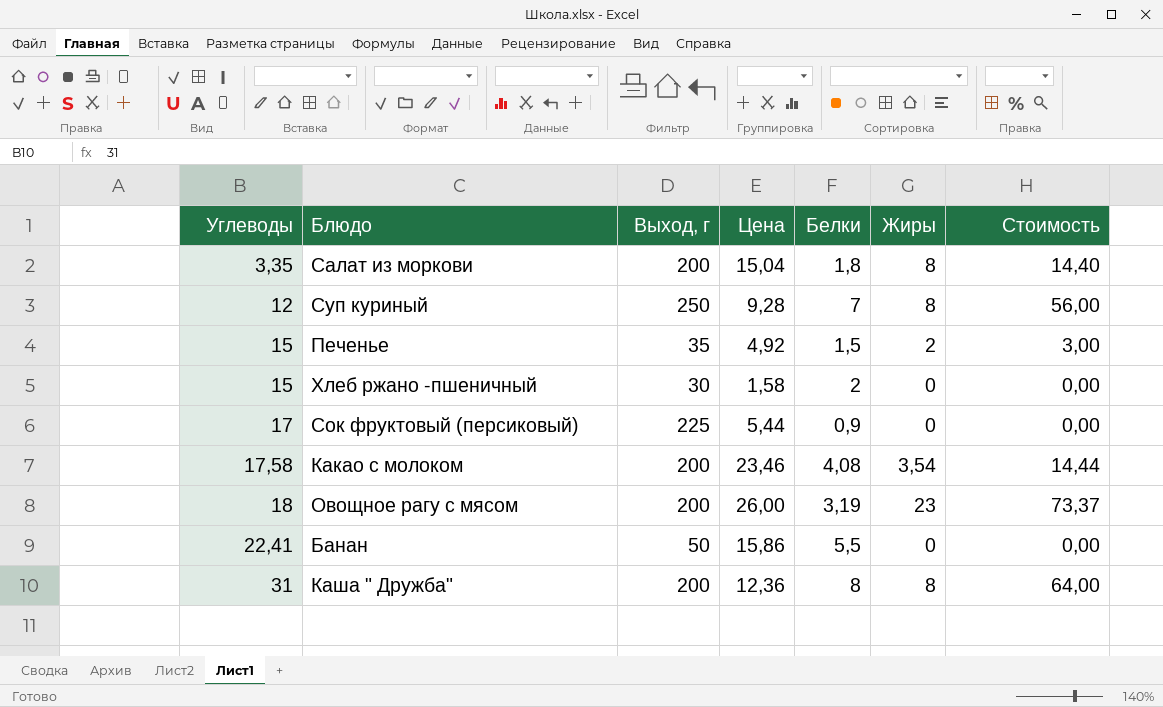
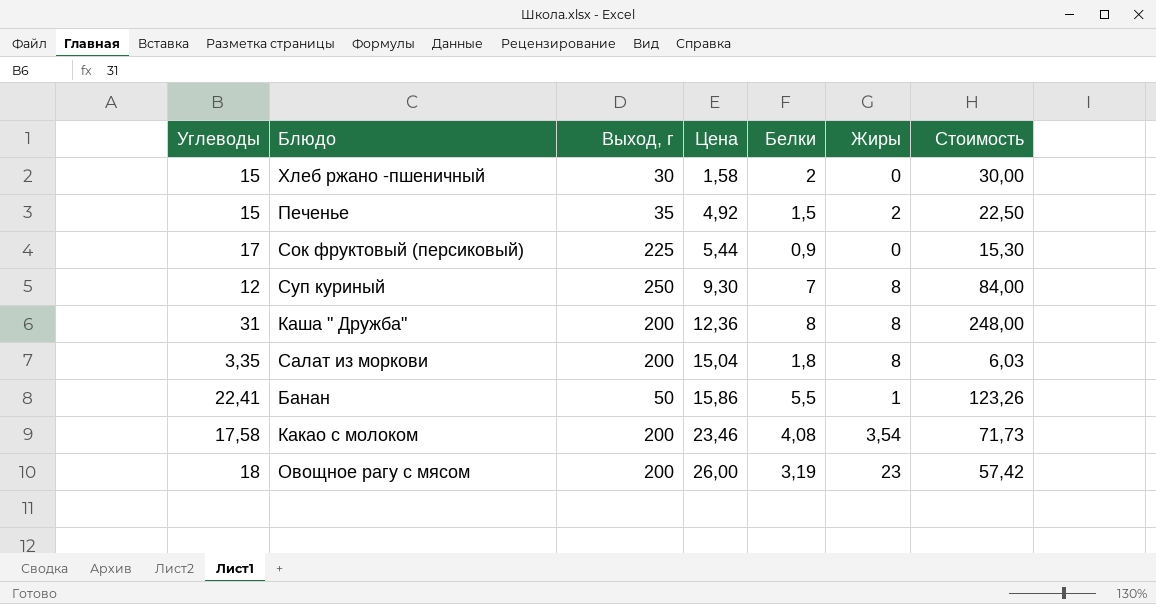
row order: Углеводы ascending -> Цена ascending
column Стоимость | formula: [Белки] * [Жиры] -> [Углеводы] * [Белки]
Суп куриный | Цена: 9,28 -> 9,30
Банан | Жиры: 0 -> 1

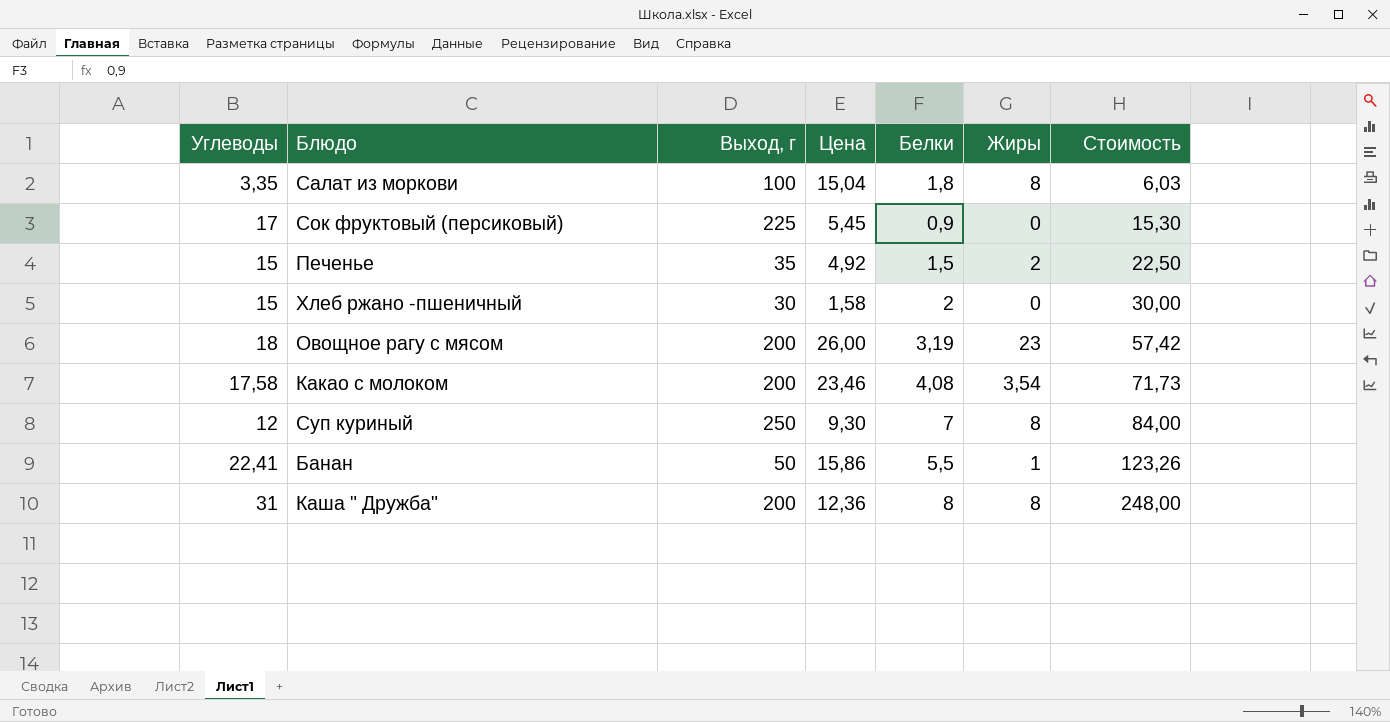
row order: Цена ascending -> Стоимость ascending
Салат из моркови | Выход, г: 200 -> 100
Сок фруктовый (персиковый) | Цена: 5,44 -> 5,45

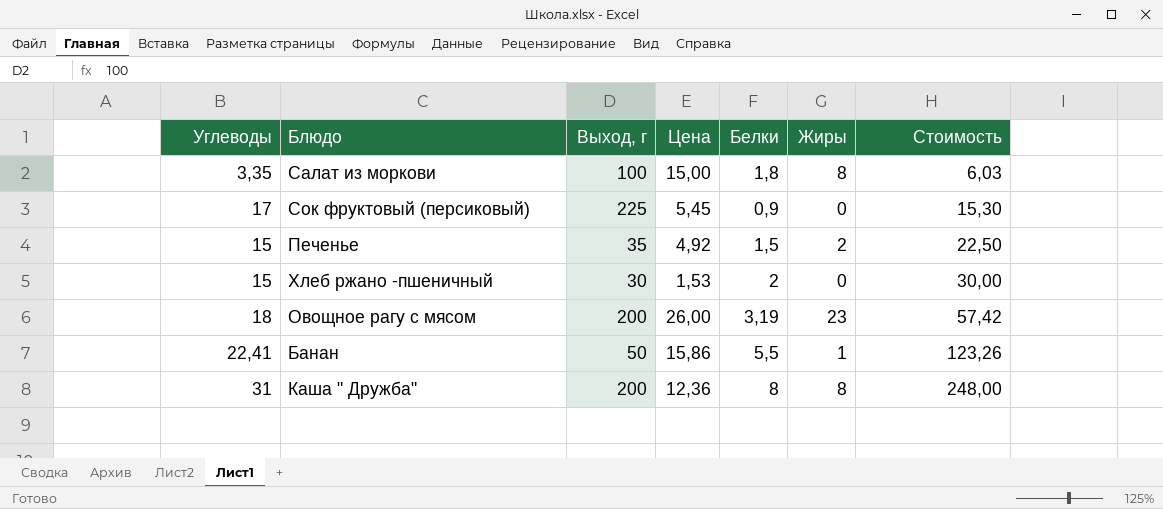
row Какао с молоком: 17,58 | 200 | 23,46 | 4,08 | 3,54 | 71,73 -> none
row Суп куриный: 12 | 250 | 9,30 | 7 | 8 | 84,00 -> none
Салат из моркови | Цена: 15,04 -> 15,00
Хлеб ржано -пшеничный | Цена: 1,58 -> 1,53

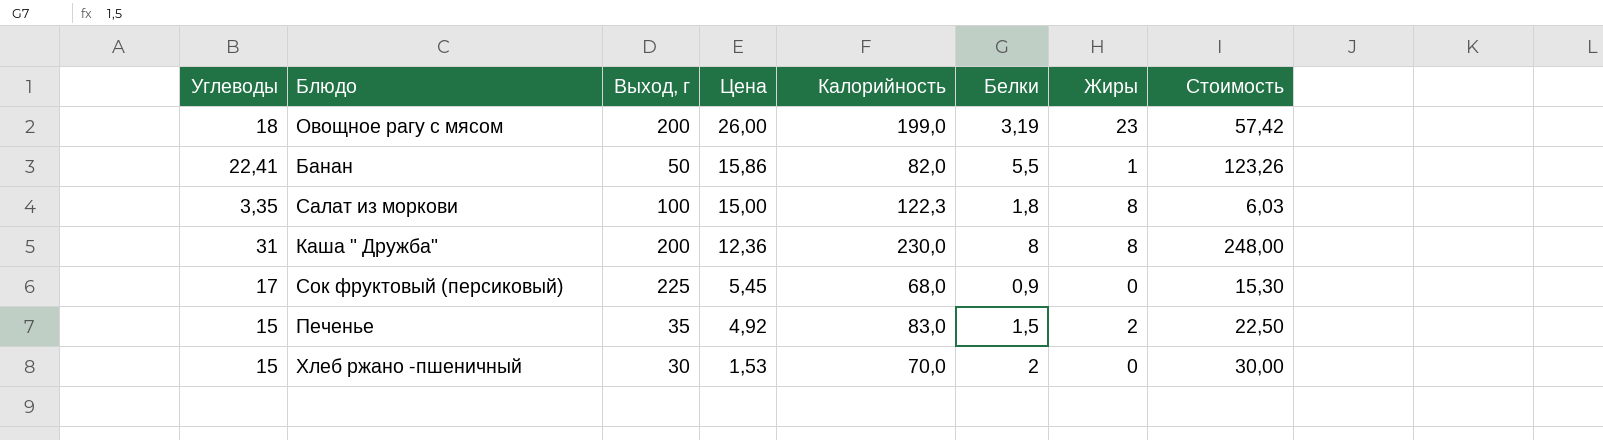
row order: Стоимость ascending -> Цена descending
column Калорийность | position: none -> 5

